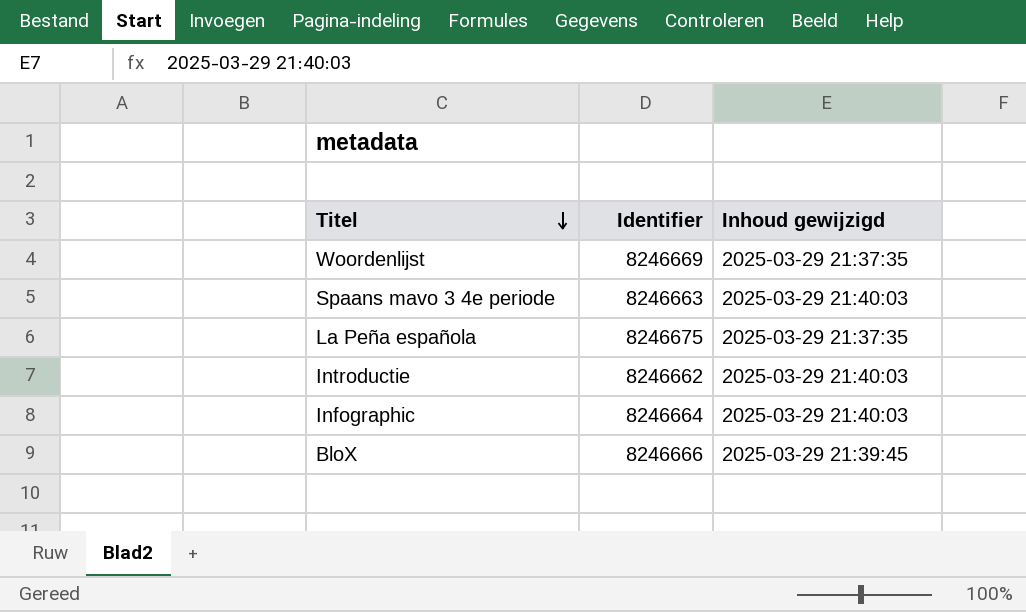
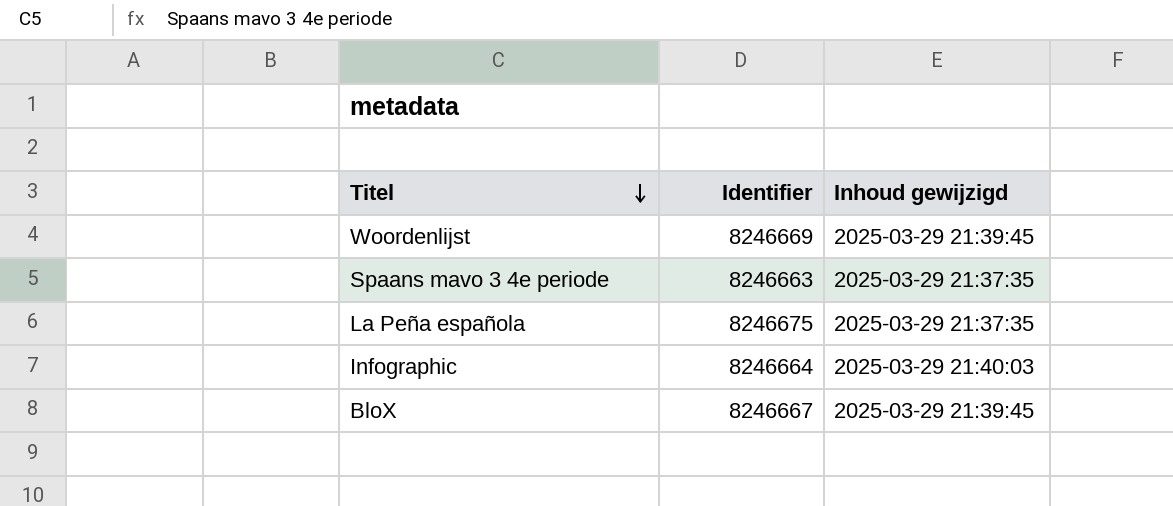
row Introductie: 8246662 | 2025-03-29 21:40:03 -> none
Woordenlijst | Inhoud gewijzigd: 2025-03-29 21:37:35 -> 2025-03-29 21:39:45
Spaans mavo 3 4e periode | Inhoud gewijzigd: 2025-03-29 21:40:03 -> 2025-03-29 21:37:35
BloX | Identifier: 8246666 -> 8246667

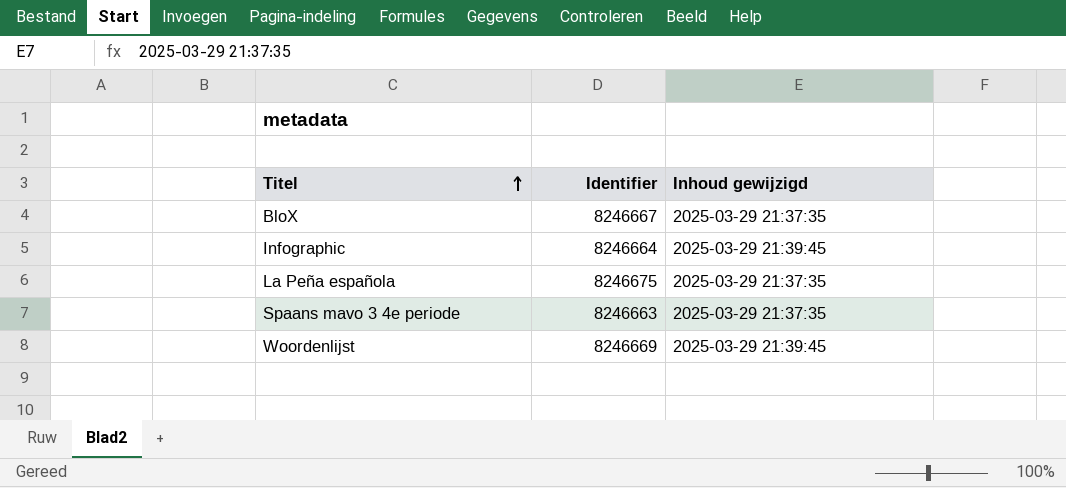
row order: Titel descending -> Titel ascending
BloX | Inhoud gewijzigd: 2025-03-29 21:39:45 -> 2025-03-29 21:37:35
Infographic | Inhoud gewijzigd: 2025-03-29 21:40:03 -> 2025-03-29 21:39:45

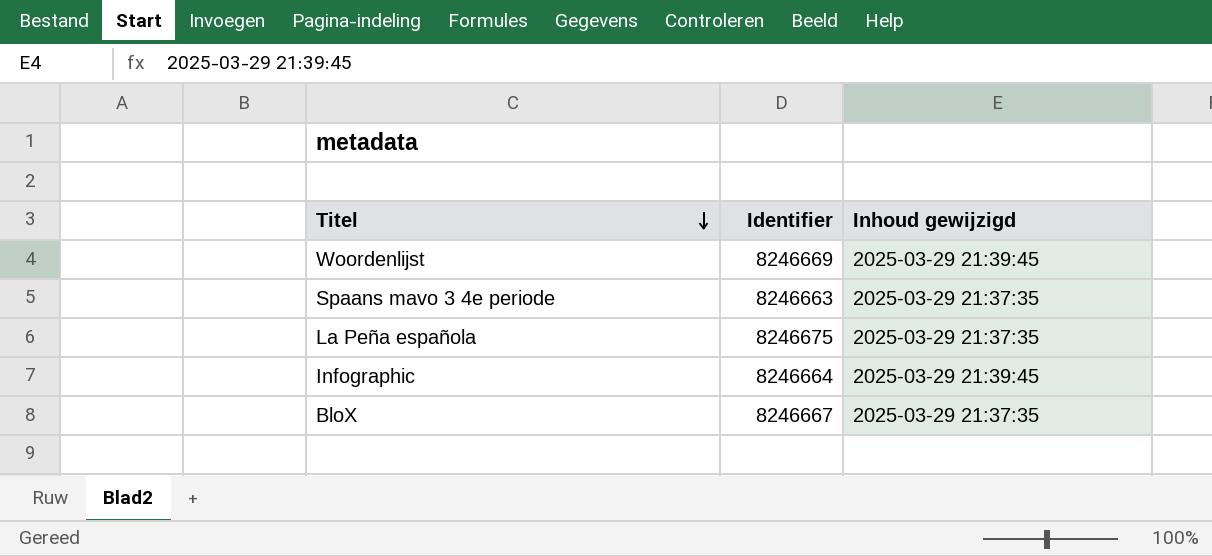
row order: Titel ascending -> Titel descending

